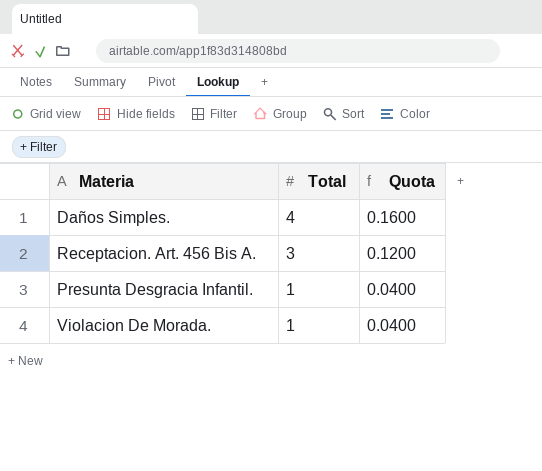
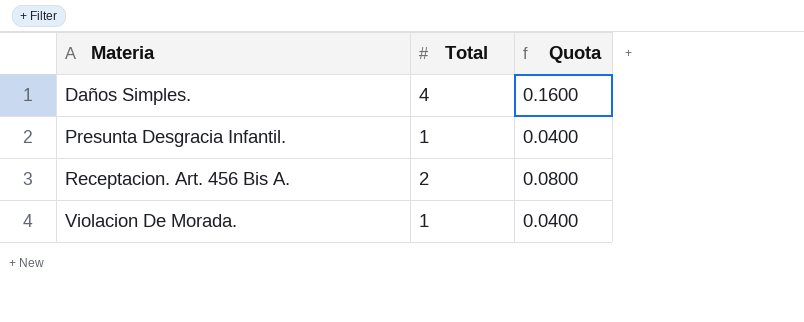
row order: Total descending -> Materia ascending
Receptacion. Art. 456 Bis A. | Total: 3 -> 2
Receptacion. Art. 456 Bis A. | Quota: 0.1200 -> 0.0800

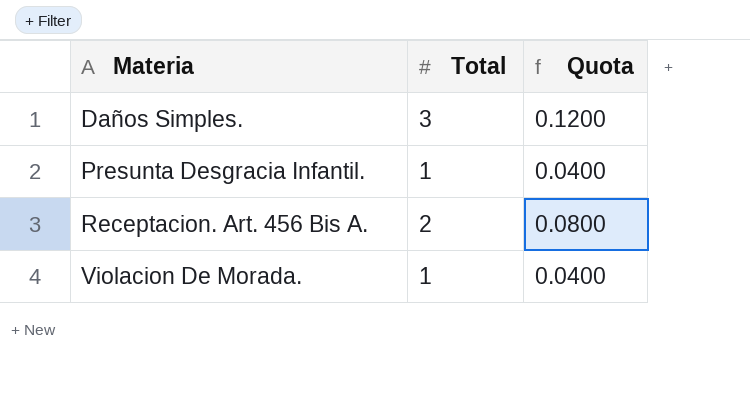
Daños Simples. | Total: 4 -> 3
Daños Simples. | Quota: 0.1600 -> 0.1200

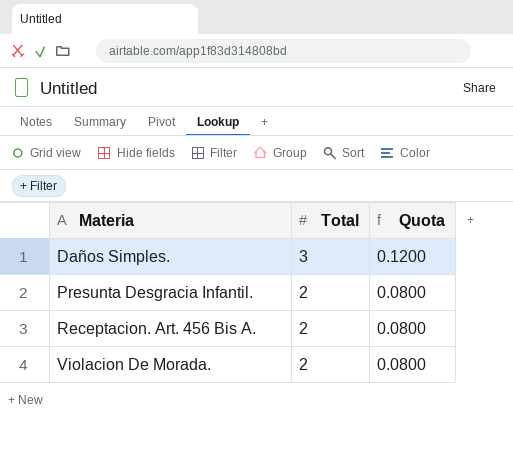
Presunta Desgracia Infantil. | Total: 1 -> 2
Presunta Desgracia Infantil. | Quota: 0.0400 -> 0.0800
Violacion De Morada. | Total: 1 -> 2
Violacion De Morada. | Quota: 0.0400 -> 0.0800

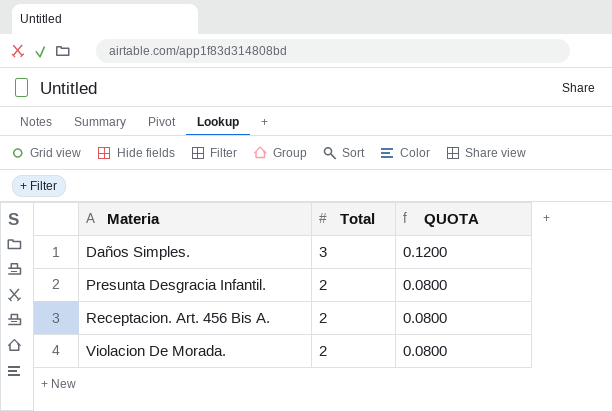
column name: Quota -> QUOTA

